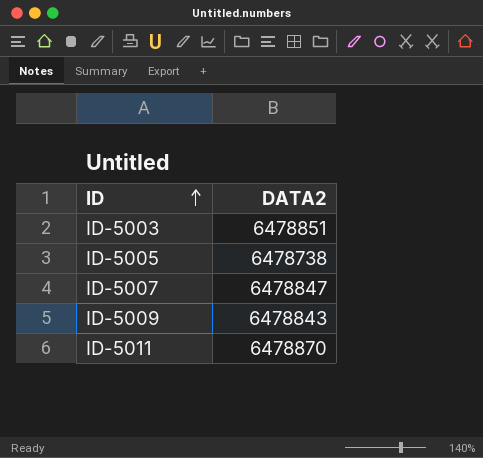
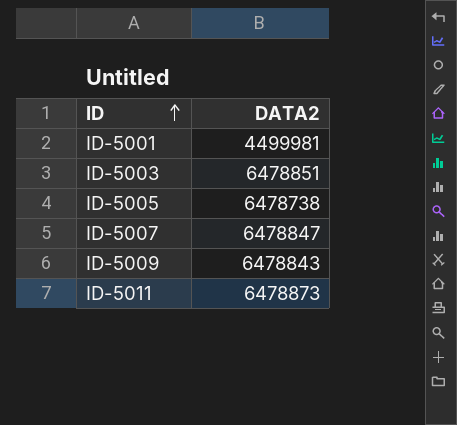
row ID-5001: none -> 4499981
ID-5011 | DATA2: 6478870 -> 6478873

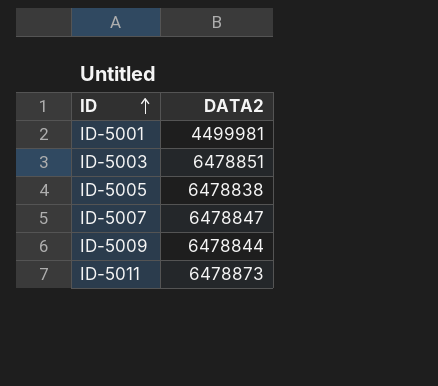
ID-5005 | DATA2: 6478738 -> 6478838
ID-5009 | DATA2: 6478843 -> 6478844

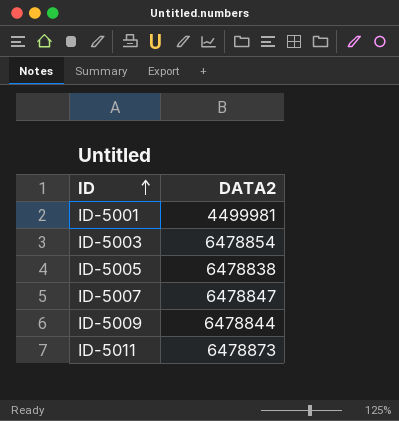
ID-5003 | DATA2: 6478851 -> 6478854

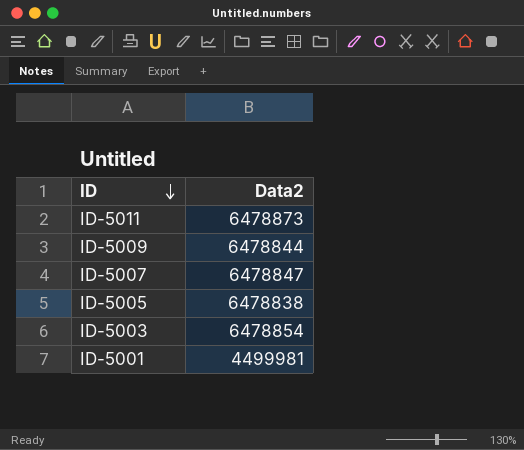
row order: ID ascending -> ID descending
column name: DATA2 -> Data2

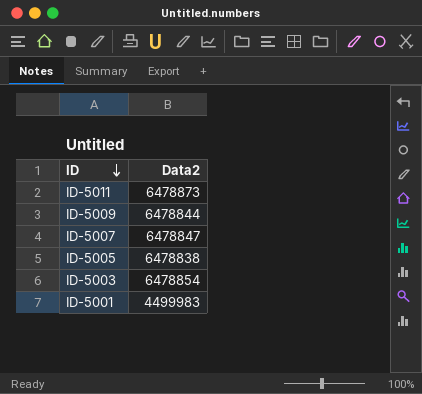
ID-5001 | Data2: 4499981 -> 4499983

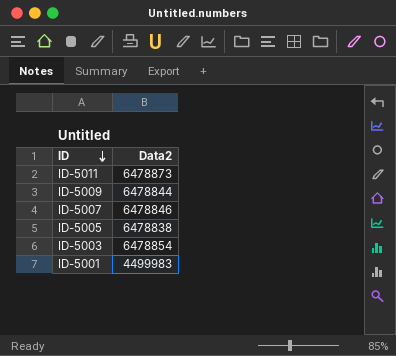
ID-5007 | Data2: 6478847 -> 6478846

